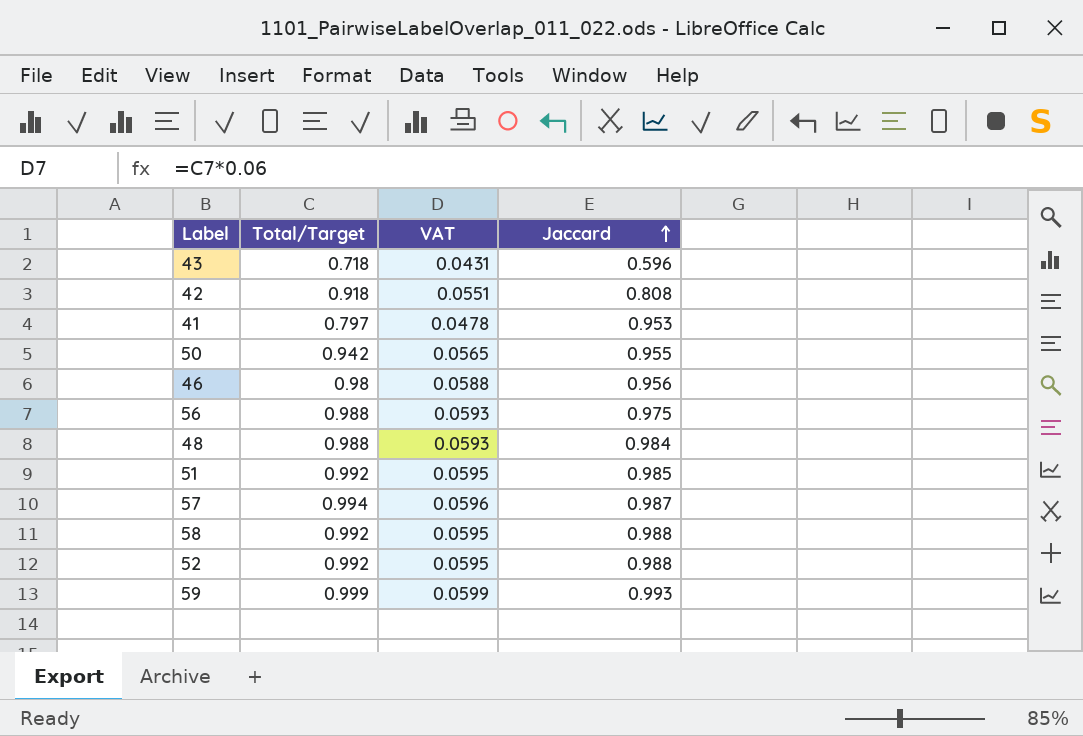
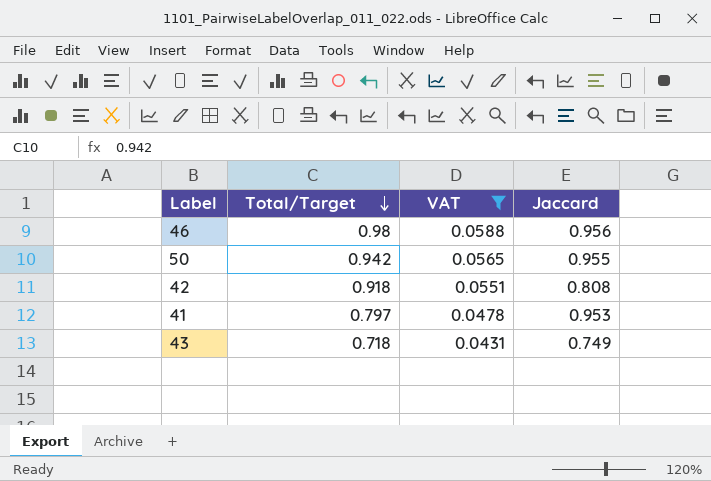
filter: none -> VAT <= 0.0588
row order: Jaccard ascending -> Total/Target descending
43 | Jaccard: 0.596 -> 0.749

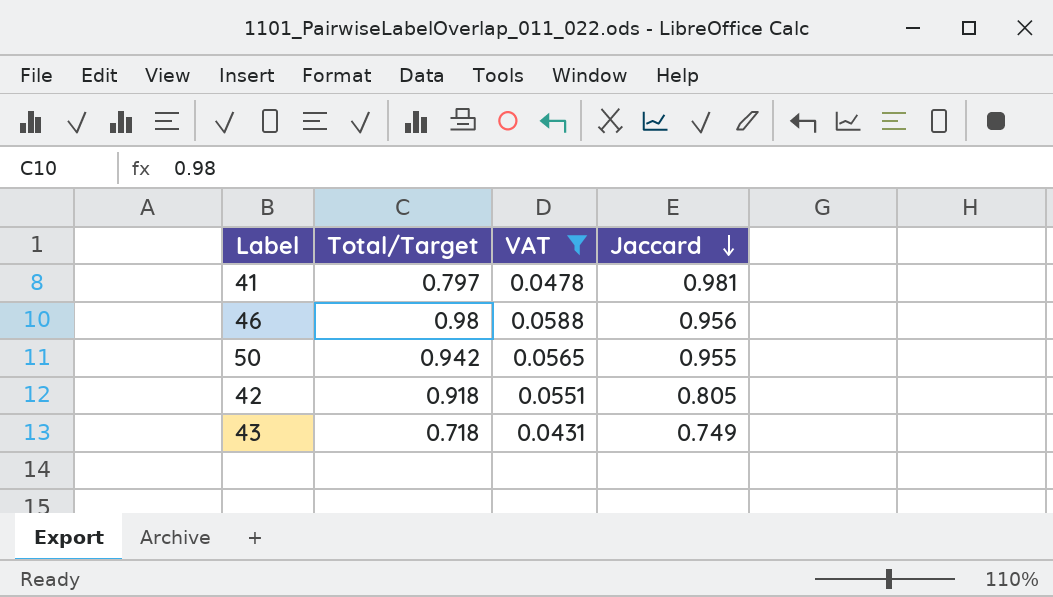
row order: Total/Target descending -> Jaccard descending
41 | Jaccard: 0.953 -> 0.981
42 | Jaccard: 0.808 -> 0.805

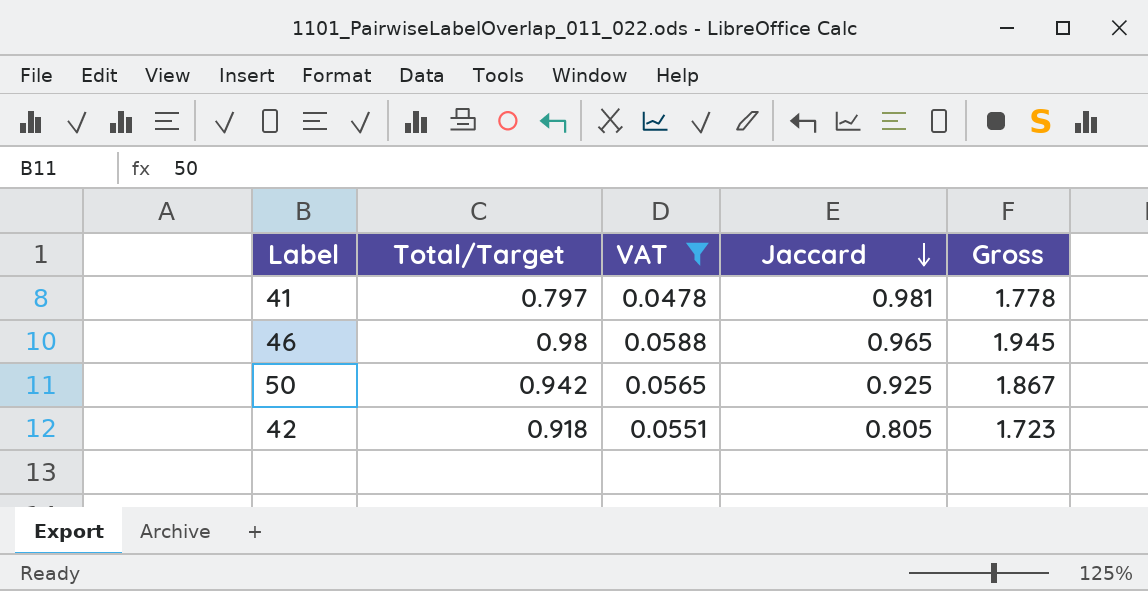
column Gross | formula: none -> [Total/Target] + [Jaccard]
row 43: 0.718 | 0.0431 | 0.749 -> none
46 | Jaccard: 0.956 -> 0.965
50 | Jaccard: 0.955 -> 0.925

